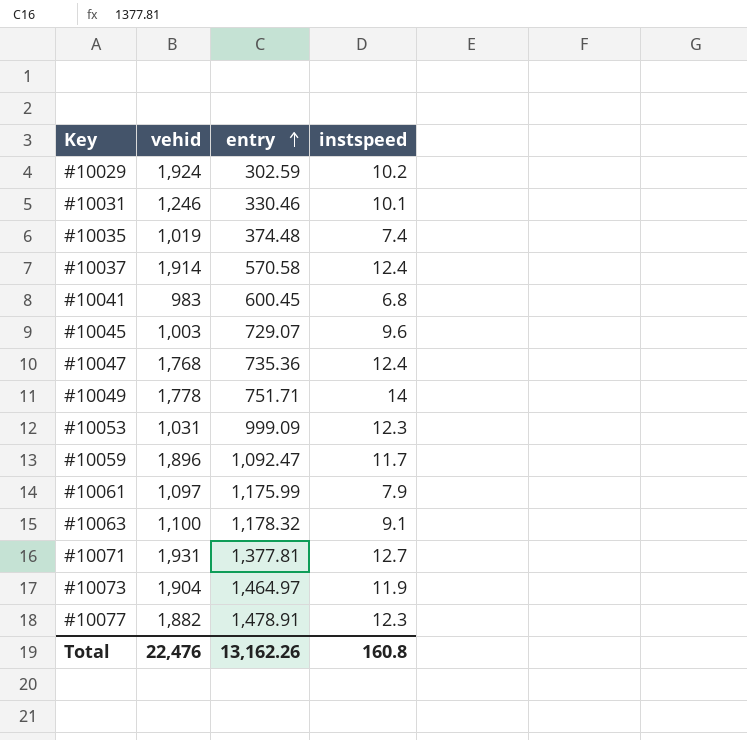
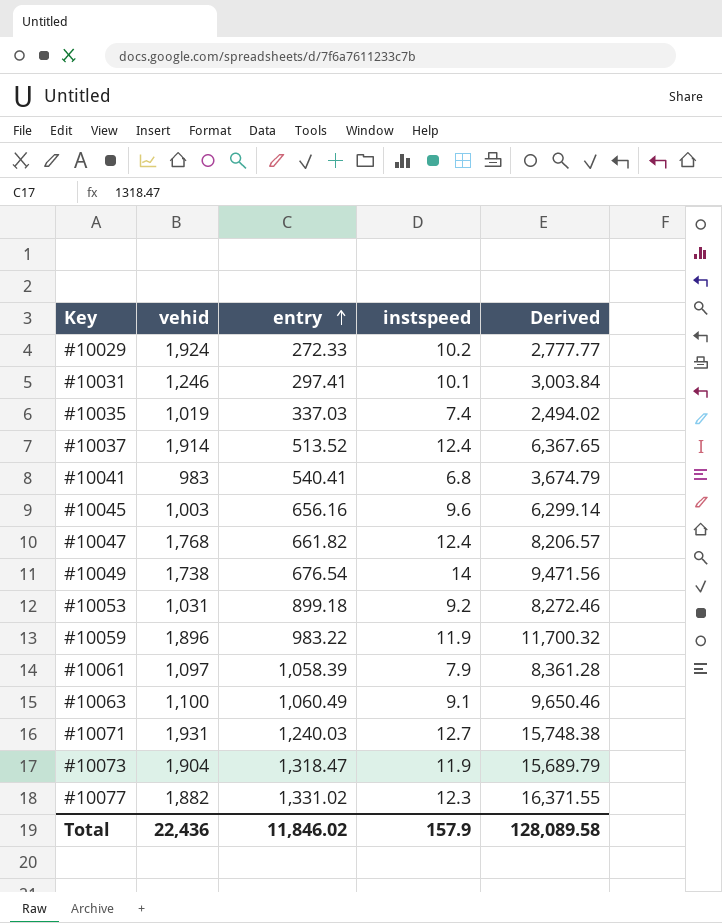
column Derived | formula: none -> [entry] * [instspeed]
#10029 | entry: 302.59 -> 272.33
#10031 | entry: 330.46 -> 297.41
#10035 | entry: 374.48 -> 337.03
#10037 | entry: 570.58 -> 513.52
#10041 | entry: 600.45 -> 540.41
#10045 | entry: 729.07 -> 656.16
#10047 | entry: 735.36 -> 661.82
#10049 | vehid: 1,778 -> 1,738
#10049 | entry: 751.71 -> 676.54
#10053 | entry: 999.09 -> 899.18
#10053 | instspeed: 12.3 -> 9.2
#10059 | entry: 1,092.47 -> 983.22
#10059 | instspeed: 11.7 -> 11.9
#10061 | entry: 1,175.99 -> 1,058.39
#10063 | entry: 1,178.32 -> 1,060.49
#10071 | entry: 1,377.81 -> 1,240.03
#10073 | entry: 1,464.97 -> 1,318.47
#10077 | entry: 1,478.91 -> 1,331.02
Total | vehid: 22,476 -> 22,436
Total | entry: 13,162.26 -> 11,846.02
Total | instspeed: 160.8 -> 157.9

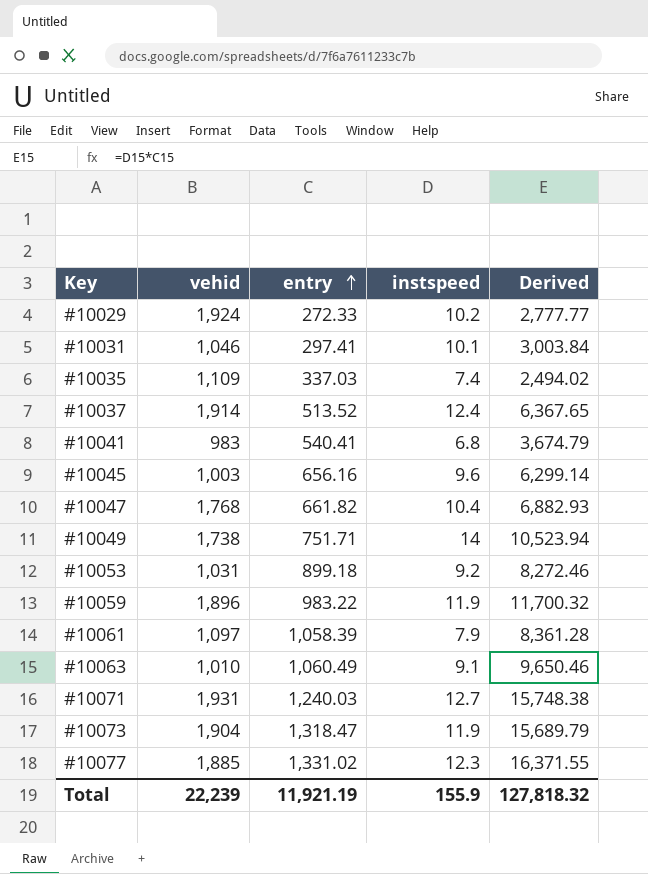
#10031 | vehid: 1,246 -> 1,046
#10035 | vehid: 1,019 -> 1,109
#10047 | instspeed: 12.4 -> 10.4
#10047 | Derived: 8,206.57 -> 6,882.93
#10049 | entry: 676.54 -> 751.71
#10049 | Derived: 9,471.56 -> 10,523.94
#10063 | vehid: 1,100 -> 1,010
#10077 | vehid: 1,882 -> 1,885
Total | vehid: 22,436 -> 22,239
Total | entry: 11,846.02 -> 11,921.19
Total | instspeed: 157.9 -> 155.9
Total | Derived: 128,089.58 -> 127,818.32

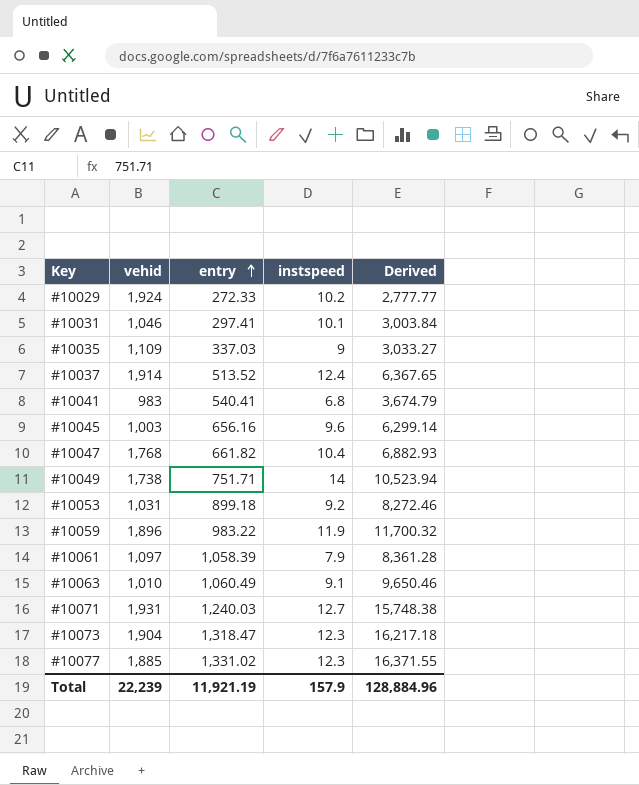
#10035 | instspeed: 7.4 -> 9
#10035 | Derived: 2,494.02 -> 3,033.27
#10073 | instspeed: 11.9 -> 12.3
#10073 | Derived: 15,689.79 -> 16,217.18
Total | instspeed: 155.9 -> 157.9
Total | Derived: 127,818.32 -> 128,884.96

